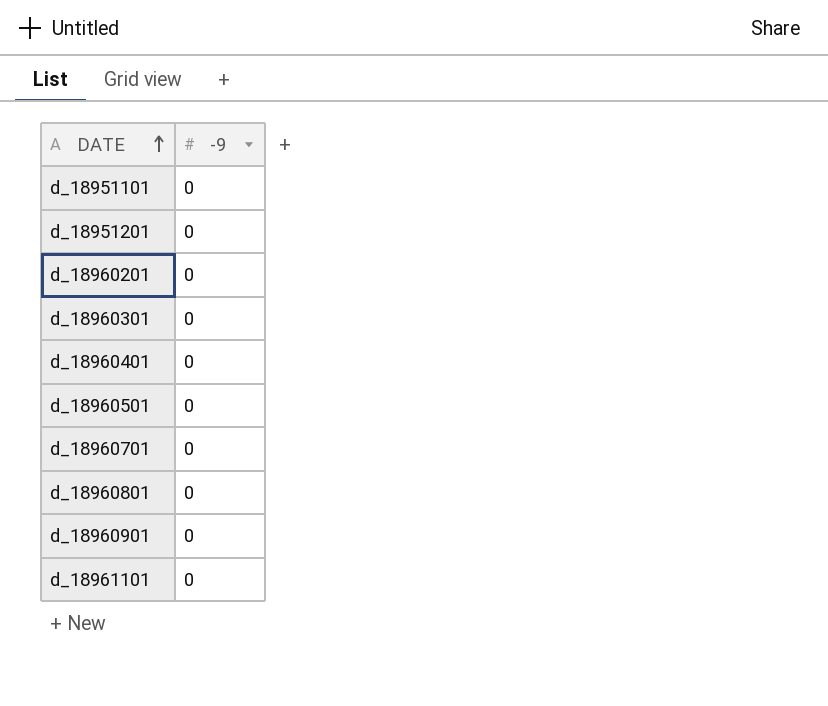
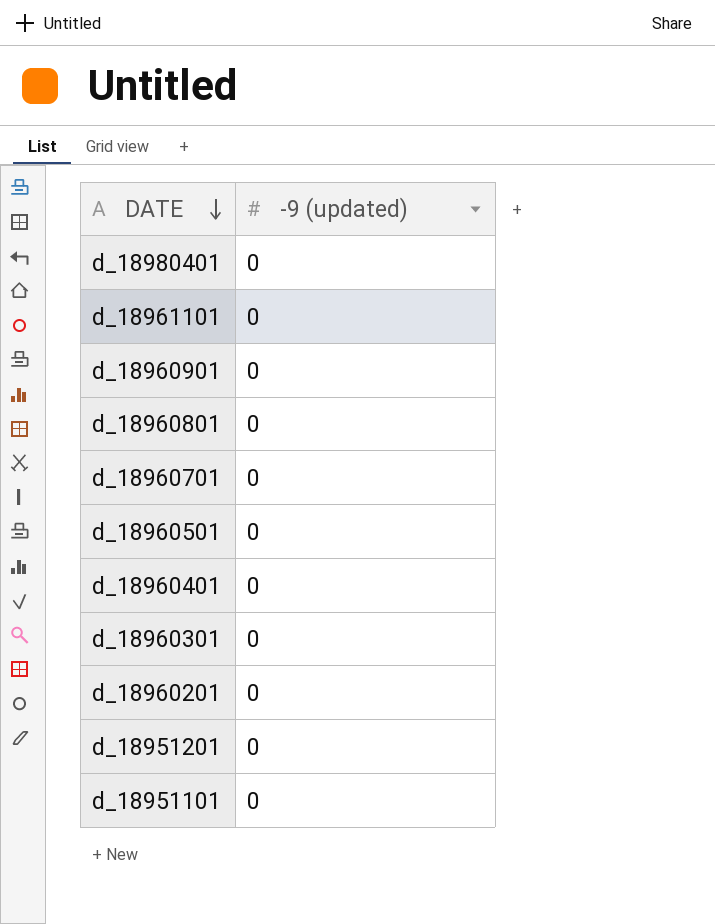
row order: DATE ascending -> DATE descending
column name: -9 -> -9 (updated)
row d_18980401: none -> 0

